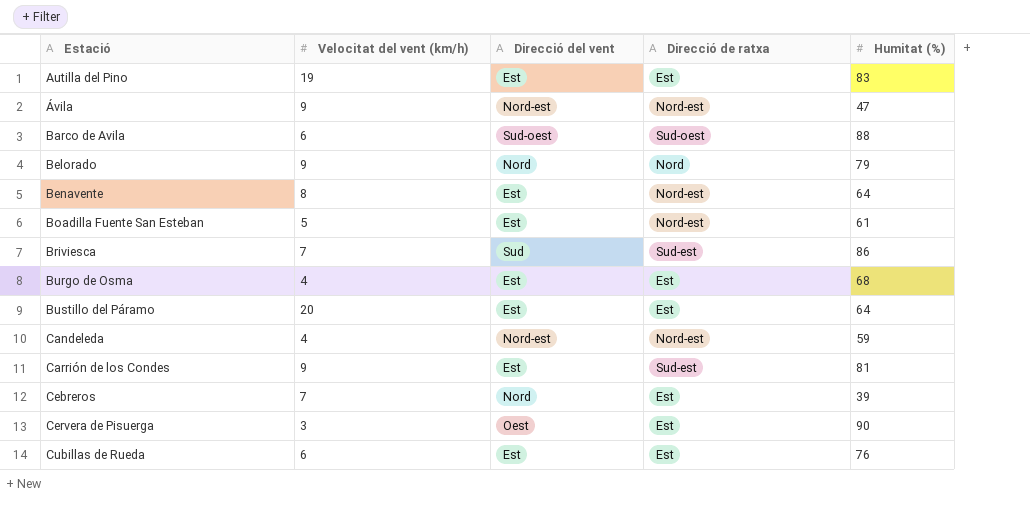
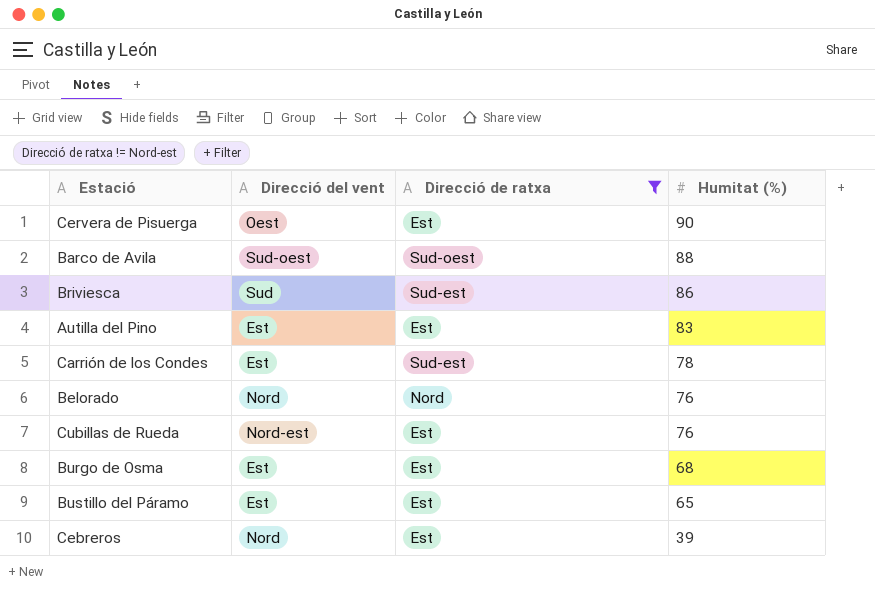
filter: none -> Direcció de ratxa != Nord-est
row order: Estació ascending -> Humitat (%) descending
column Velocitat del vent (km/h) | position: 2 -> none
Carrión de los Condes | Humitat (%): 81 -> 78
Belorado | Humitat (%): 79 -> 76
Cubillas de Rueda | Direcció del vent: Est -> Nord-est
Bustillo del Páramo | Humitat (%): 64 -> 65

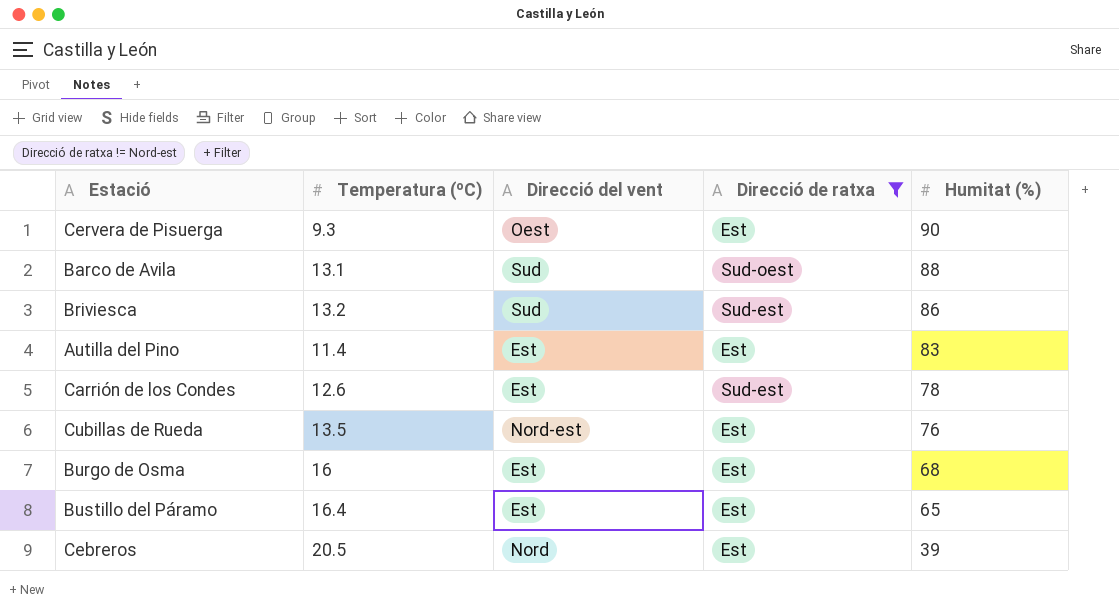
column Temperatura (ºC) | position: none -> 2
row Belorado: Nord | Nord | 76 -> none
Barco de Avila | Direcció del vent: Sud-oest -> Sud

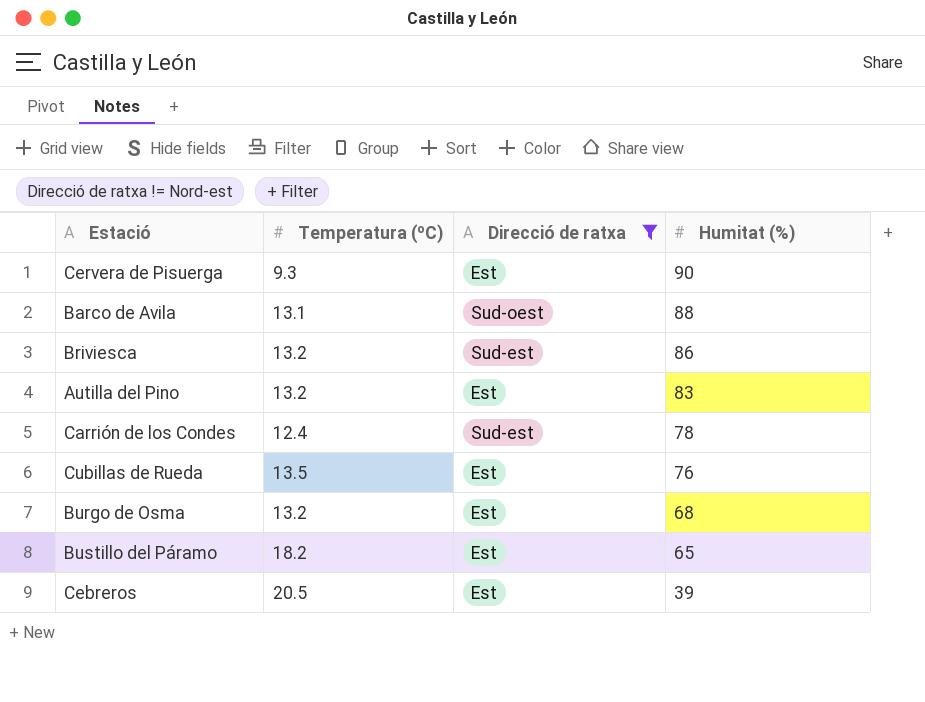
column Direcció del vent | position: 3 -> none
Autilla del Pino | Temperatura (ºC): 11.4 -> 13.2
Carrión de los Condes | Temperatura (ºC): 12.6 -> 12.4
Burgo de Osma | Temperatura (ºC): 16 -> 13.2
Bustillo del Páramo | Temperatura (ºC): 16.4 -> 18.2

